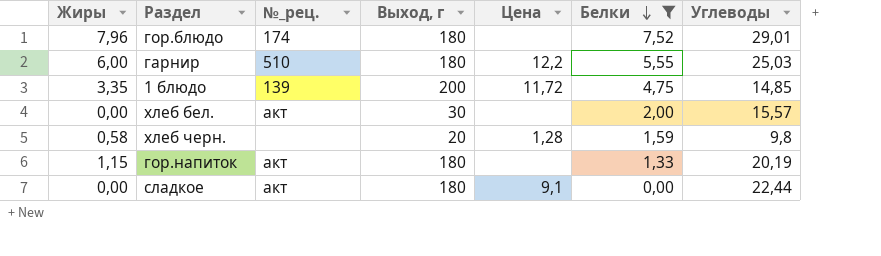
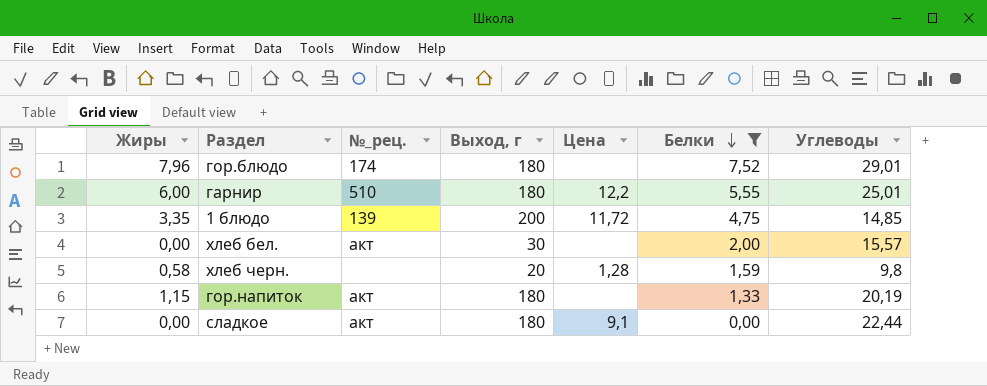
гарнир | Углеводы: 25,03 -> 25,01

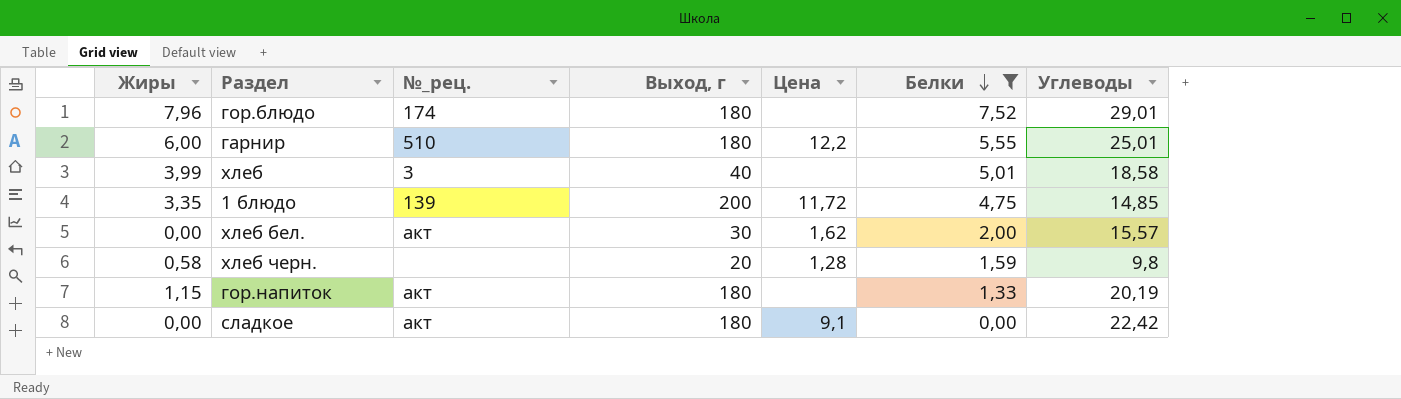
row хлеб: none -> 3,99 | 3 | 40 | none | 5,01 | 18,58
хлеб бел. | Цена: none -> 1,62
сладкое | Углеводы: 22,44 -> 22,42

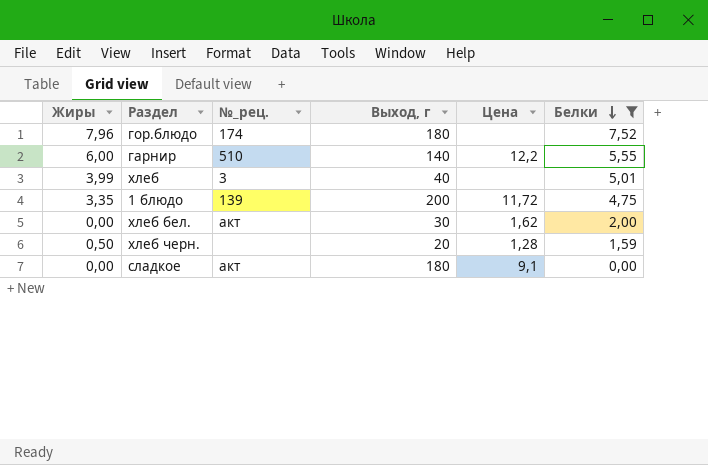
column Углеводы | position: 7 -> none
row гор.напиток: 1,15 | акт | 180 | none | 1,33 | 20,19 -> none
гарнир | Выход, г: 180 -> 140
хлеб черн. | Жиры: 0,58 -> 0,50

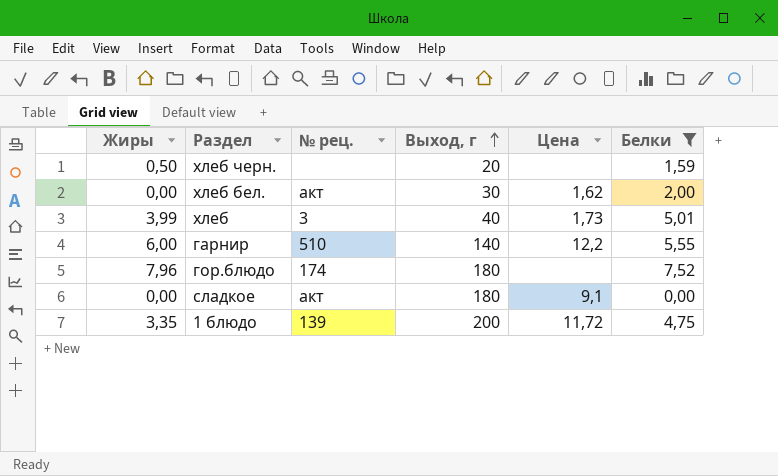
row order: Белки descending -> Выход, г ascending
column name: №_рец. -> № рец.
хлеб черн. | Цена: 1,28 -> none
хлеб | Цена: none -> 1,73

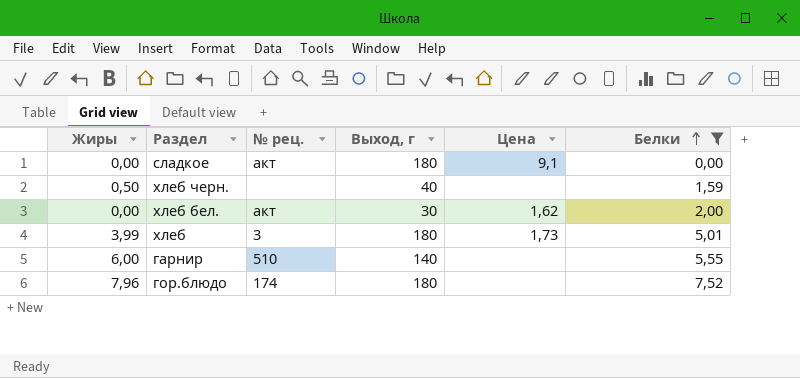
row order: Выход, г ascending -> Белки ascending
row 1 блюдо: 3,35 | 139 | 200 | 11,72 | 4,75 -> none
хлеб черн. | Выход, г: 20 -> 40
хлеб | Выход, г: 40 -> 180
гарнир | Цена: 12,2 -> none

